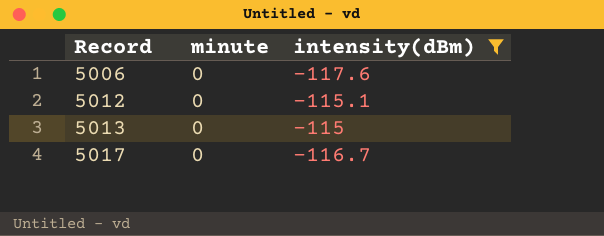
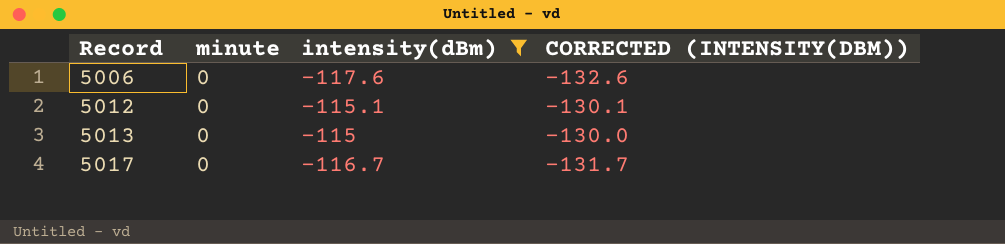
column CORRECTED (INTENSITY(DBM)) | formula: none -> [intensity(dBm)] - 15

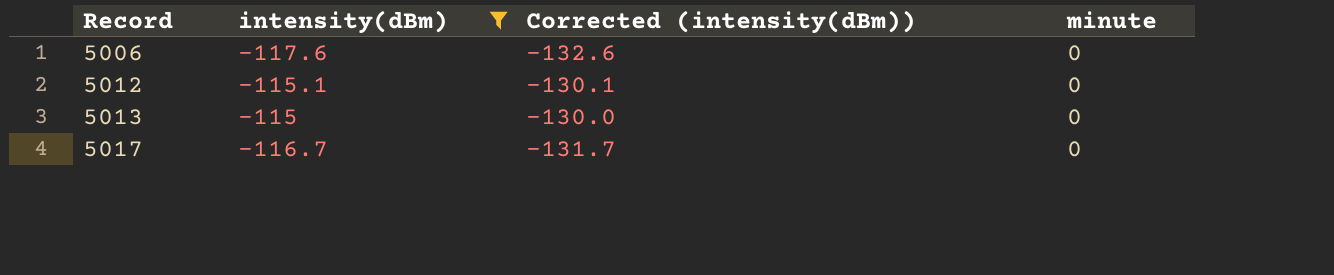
column name: CORRECTED (INTENSITY(DBM)) -> Corrected (intensity(dBm))
column minute | position: 2 -> 4

